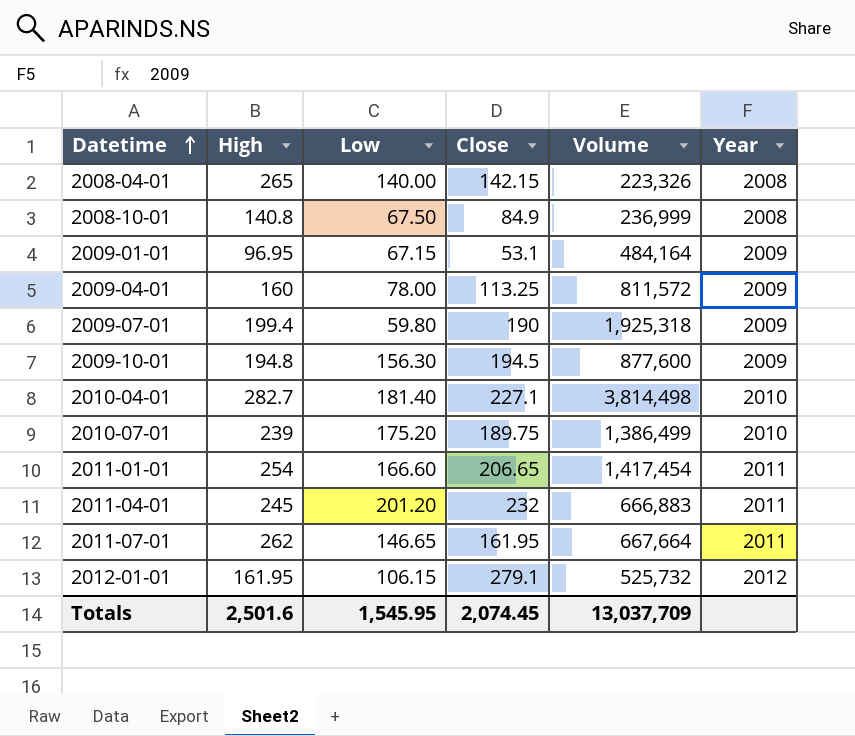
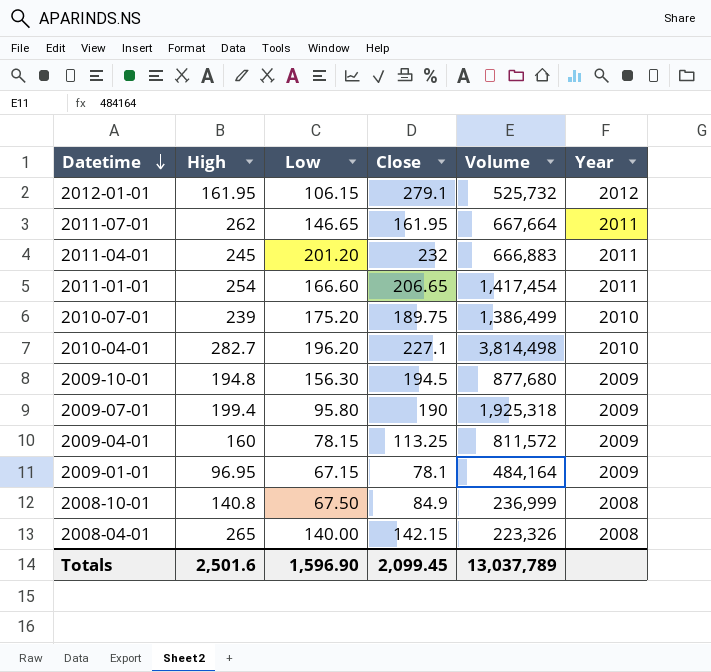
row order: Datetime ascending -> Datetime descending
2010-04-01 | Low: 181.40 -> 196.20
2009-10-01 | Volume: 877,600 -> 877,680
2009-07-01 | Low: 59.80 -> 95.80
2009-04-01 | Low: 78.00 -> 78.15
2009-01-01 | Close: 53.1 -> 78.1
Totals | Low: 1,545.95 -> 1,596.90
Totals | Close: 2,074.45 -> 2,099.45
Totals | Volume: 13,037,709 -> 13,037,789

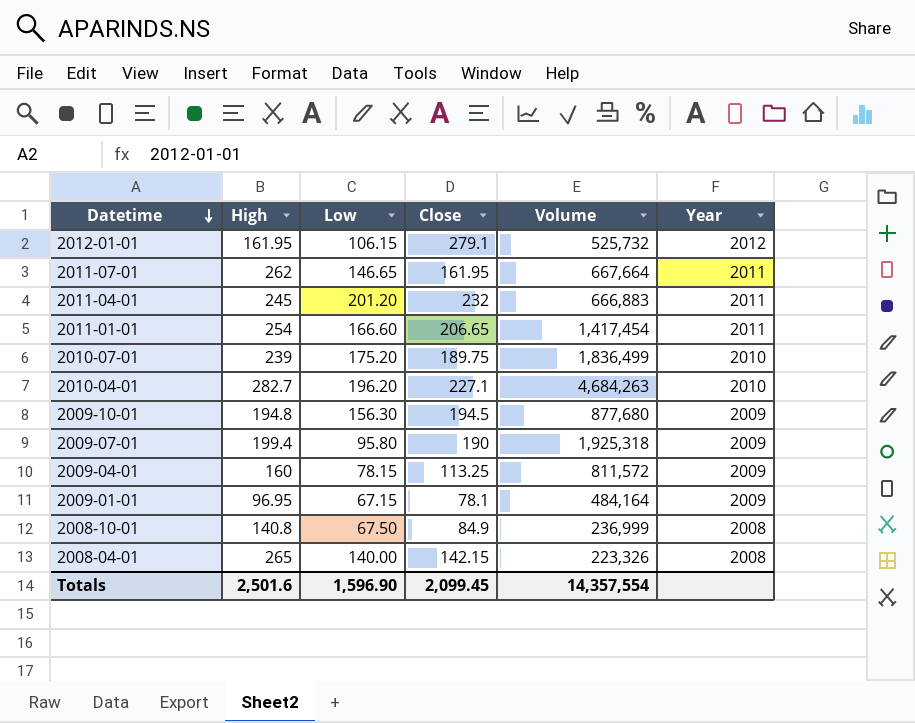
2010-07-01 | Volume: 1,386,499 -> 1,836,499
2010-04-01 | Volume: 3,814,498 -> 4,684,263
Totals | Volume: 13,037,789 -> 14,357,554

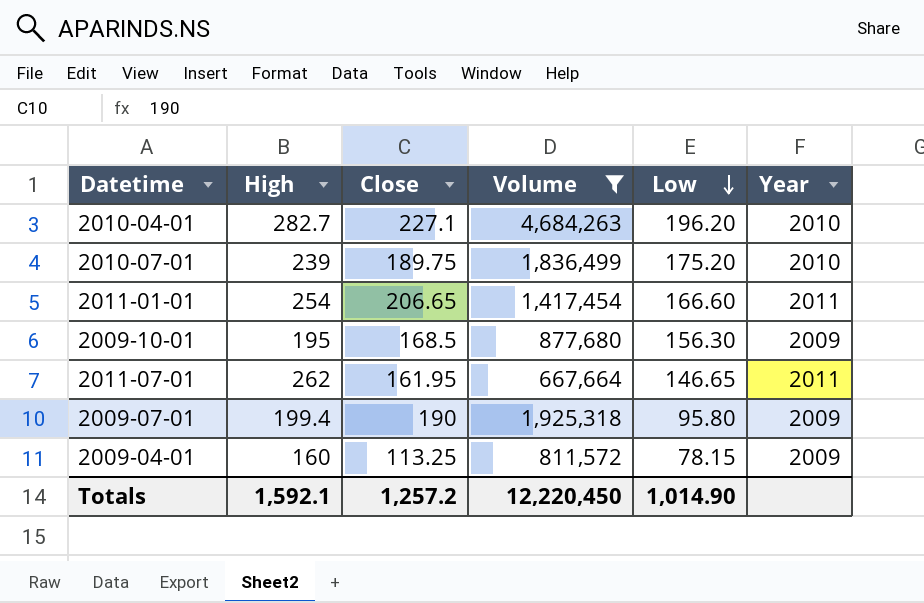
filter: none -> Volume >= 667,664
row order: Datetime descending -> Low descending
column Low | position: 3 -> 5
2009-10-01 | High: 194.8 -> 195
2009-10-01 | Close: 194.5 -> 168.5
Totals | High: 2,501.6 -> 1,592.1
Totals | Close: 2,099.45 -> 1,257.2
Totals | Volume: 14,357,554 -> 12,220,450
Totals | Low: 1,596.90 -> 1,014.90

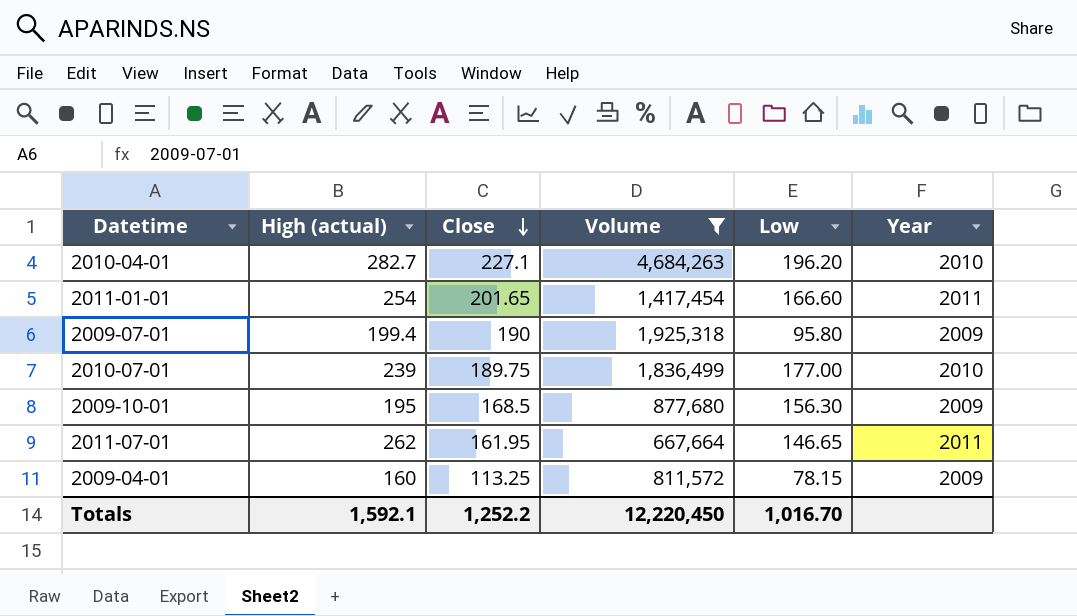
row order: Low descending -> Close descending
column name: High -> High (actual)
2011-01-01 | Close: 206.65 -> 201.65
2010-07-01 | Low: 175.20 -> 177.00
Totals | Close: 1,257.2 -> 1,252.2
Totals | Low: 1,014.90 -> 1,016.70

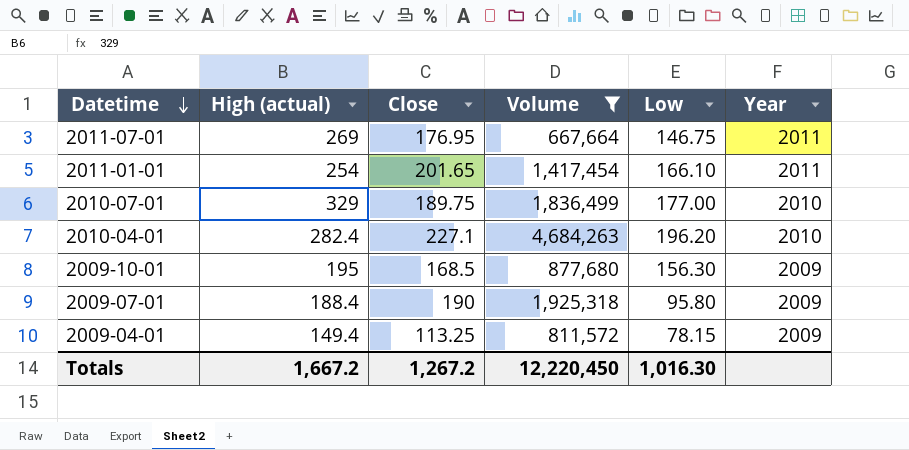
row order: Close descending -> Datetime descending
2011-07-01 | High (actual): 262 -> 269
2011-07-01 | Close: 161.95 -> 176.95
2011-07-01 | Low: 146.65 -> 146.75
2011-01-01 | Low: 166.60 -> 166.10
2010-07-01 | High (actual): 239 -> 329
2010-04-01 | High (actual): 282.7 -> 282.4
2009-07-01 | High (actual): 199.4 -> 188.4
2009-04-01 | High (actual): 160 -> 149.4
Totals | High (actual): 1,592.1 -> 1,667.2
Totals | Close: 1,252.2 -> 1,267.2
Totals | Low: 1,016.70 -> 1,016.30

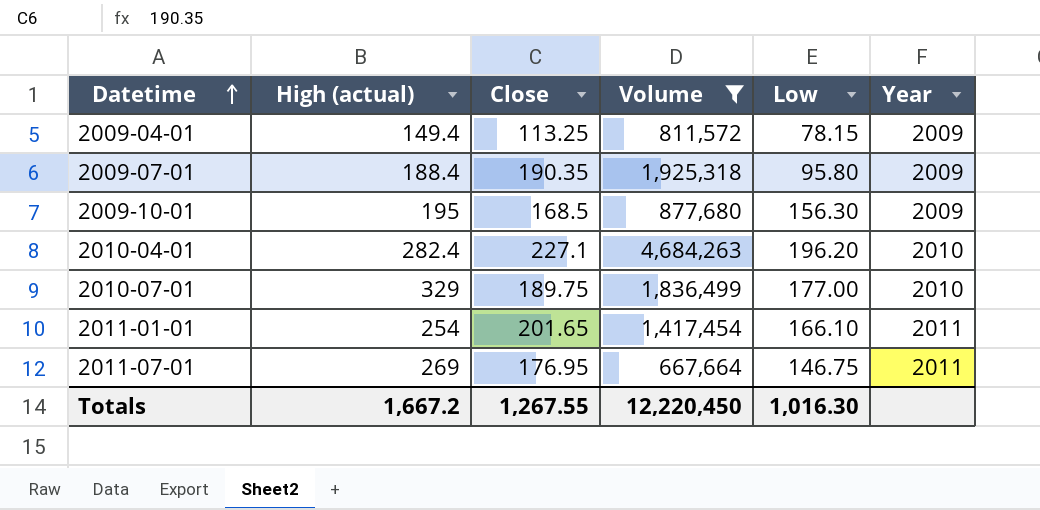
row order: Datetime descending -> Datetime ascending
2009-07-01 | Close: 190 -> 190.35
Totals | Close: 1,267.2 -> 1,267.55

